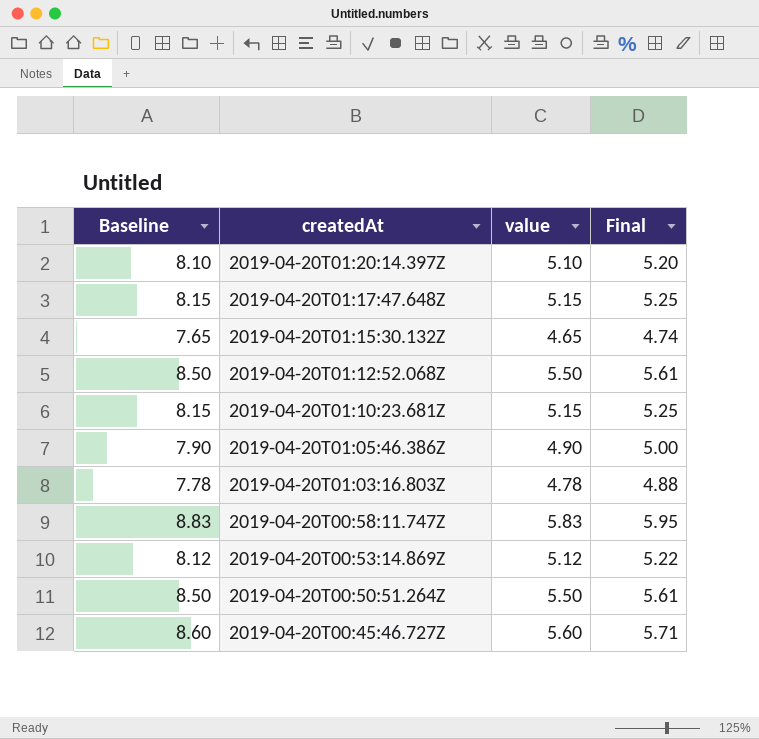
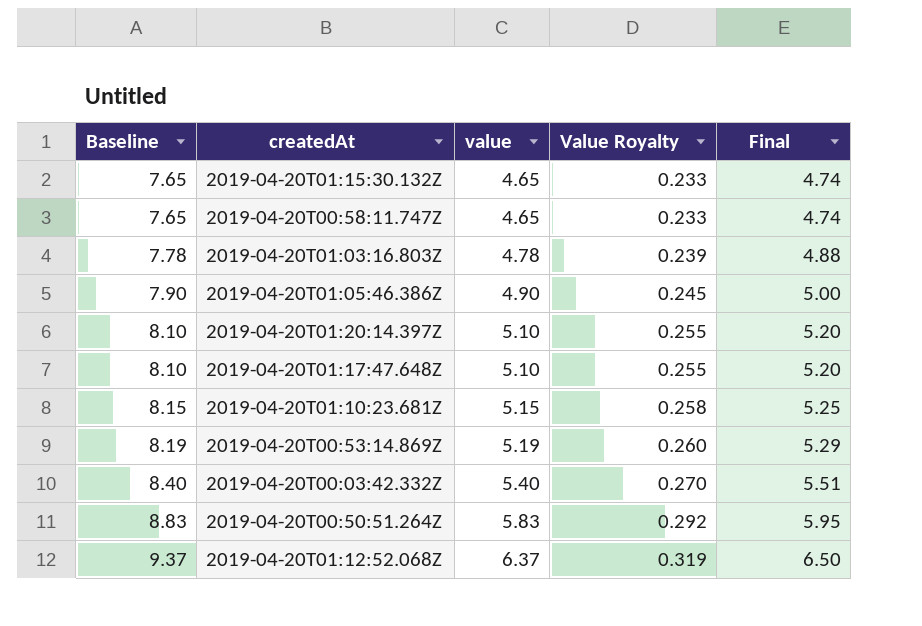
row order: createdAt descending -> Baseline ascending
column Value Royalty | formula: none -> [value] * 0.05
row 2019-04-20T00:45:46.727Z: 8.60 | 5.60 | 5.71 -> none
2019-04-20T00:58:11.747Z | Baseline: 8.83 -> 7.65
2019-04-20T00:58:11.747Z | value: 5.83 -> 4.65
2019-04-20T00:58:11.747Z | Final: 5.95 -> 4.74
2019-04-20T01:17:47.648Z | Baseline: 8.15 -> 8.10
2019-04-20T01:17:47.648Z | value: 5.15 -> 5.10
2019-04-20T01:17:47.648Z | Final: 5.25 -> 5.20
2019-04-20T00:53:14.869Z | Baseline: 8.12 -> 8.19
2019-04-20T00:53:14.869Z | value: 5.12 -> 5.19
2019-04-20T00:53:14.869Z | Final: 5.22 -> 5.29
row 2019-04-20T00:03:42.332Z: none -> 8.40 | 5.40 | 0.270 | 5.51
2019-04-20T00:50:51.264Z | Baseline: 8.50 -> 8.83
2019-04-20T00:50:51.264Z | value: 5.50 -> 5.83
2019-04-20T00:50:51.264Z | Final: 5.61 -> 5.95
2019-04-20T01:12:52.068Z | Baseline: 8.50 -> 9.37
2019-04-20T01:12:52.068Z | value: 5.50 -> 6.37
2019-04-20T01:12:52.068Z | Final: 5.61 -> 6.50

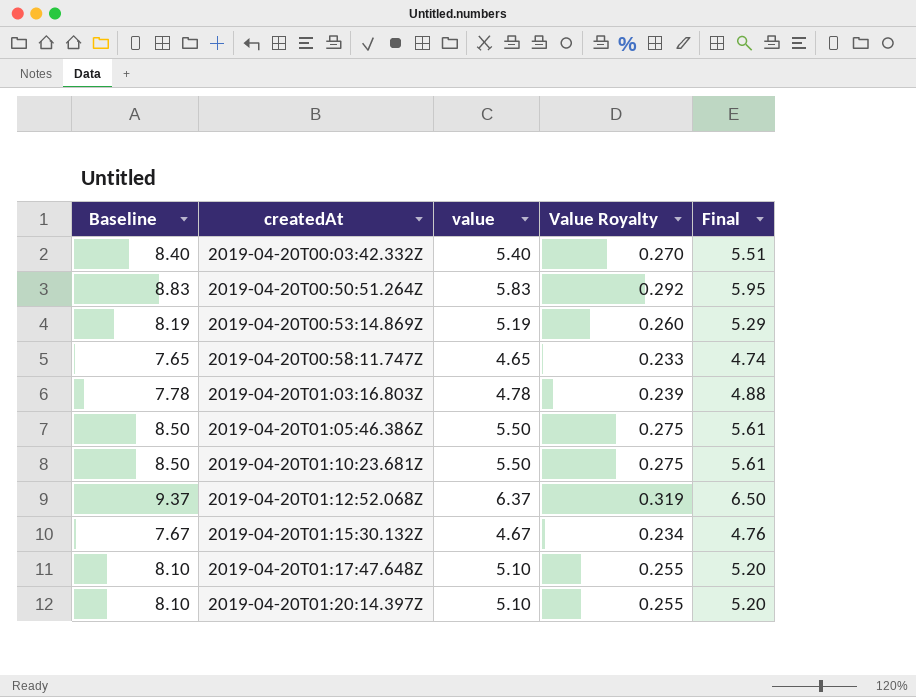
row order: Baseline ascending -> createdAt ascending
2019-04-20T01:05:46.386Z | Baseline: 7.90 -> 8.50
2019-04-20T01:05:46.386Z | value: 4.90 -> 5.50
2019-04-20T01:05:46.386Z | Value Royalty: 0.245 -> 0.275
2019-04-20T01:05:46.386Z | Final: 5.00 -> 5.61
2019-04-20T01:10:23.681Z | Baseline: 8.15 -> 8.50
2019-04-20T01:10:23.681Z | value: 5.15 -> 5.50
2019-04-20T01:10:23.681Z | Value Royalty: 0.258 -> 0.275
2019-04-20T01:10:23.681Z | Final: 5.25 -> 5.61
2019-04-20T01:15:30.132Z | Baseline: 7.65 -> 7.67
2019-04-20T01:15:30.132Z | value: 4.65 -> 4.67
2019-04-20T01:15:30.132Z | Value Royalty: 0.233 -> 0.234
2019-04-20T01:15:30.132Z | Final: 4.74 -> 4.76

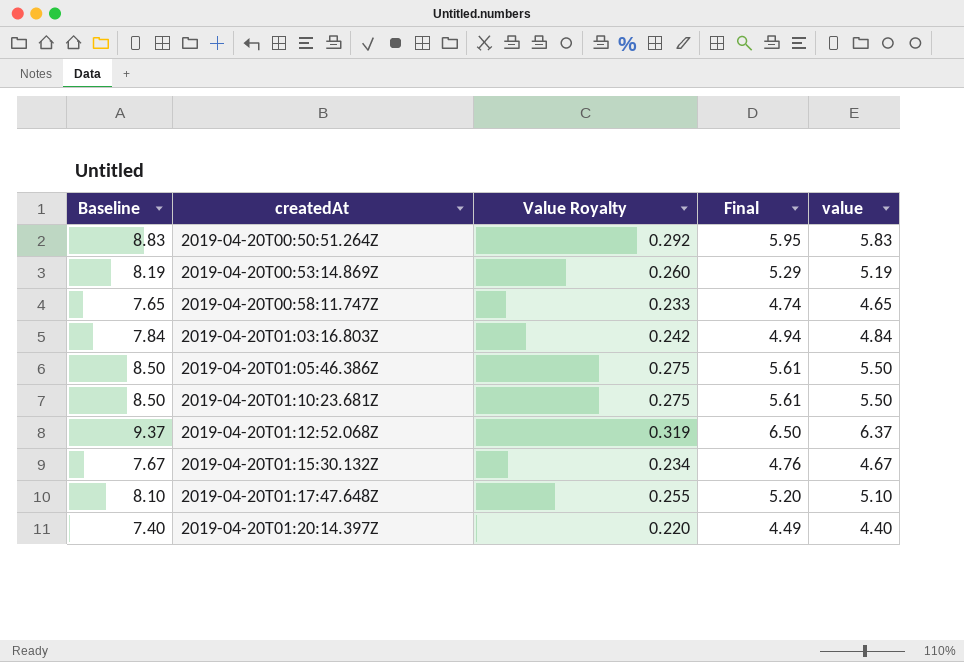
column value | position: 3 -> 5
row 2019-04-20T00:03:42.332Z: 8.40 | 5.40 | 0.270 | 5.51 -> none
2019-04-20T01:03:16.803Z | Baseline: 7.78 -> 7.84
2019-04-20T01:03:16.803Z | Value Royalty: 0.239 -> 0.242
2019-04-20T01:03:16.803Z | Final: 4.88 -> 4.94
2019-04-20T01:03:16.803Z | value: 4.78 -> 4.84
2019-04-20T01:20:14.397Z | Baseline: 8.10 -> 7.40
2019-04-20T01:20:14.397Z | Value Royalty: 0.255 -> 0.220
2019-04-20T01:20:14.397Z | Final: 5.20 -> 4.49
2019-04-20T01:20:14.397Z | value: 5.10 -> 4.40

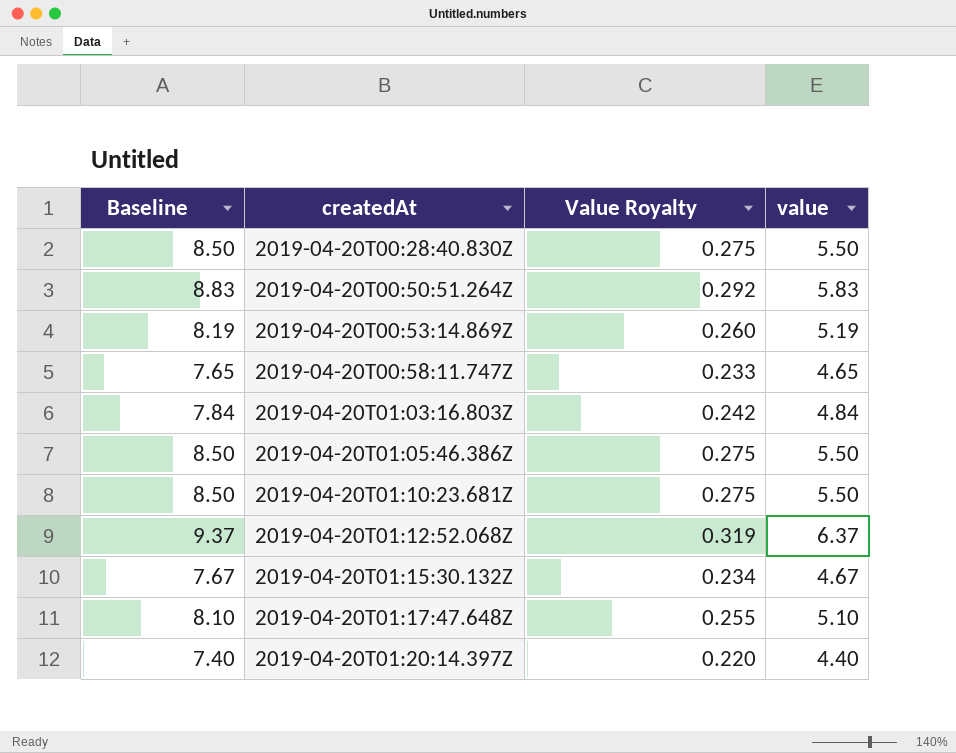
column Final | formula: [value] * 1.02 -> none
row 2019-04-20T00:28:40.830Z: none -> 8.50 | 0.275 | 5.50

